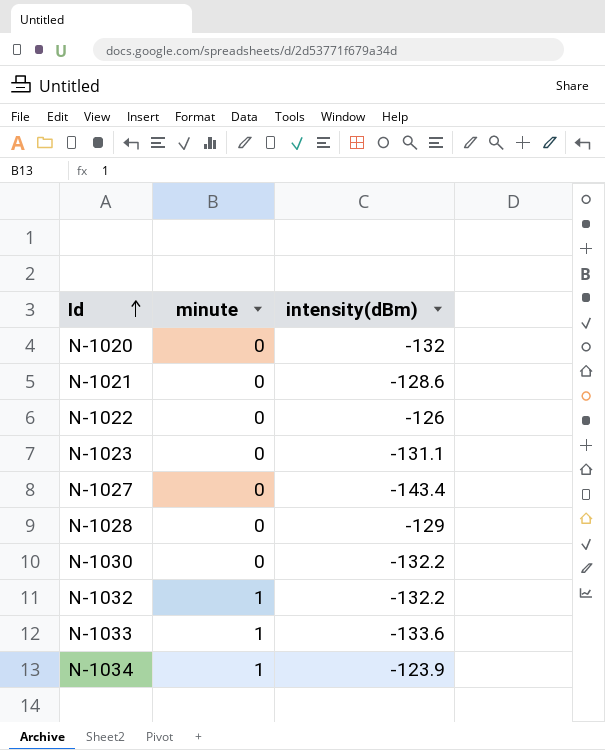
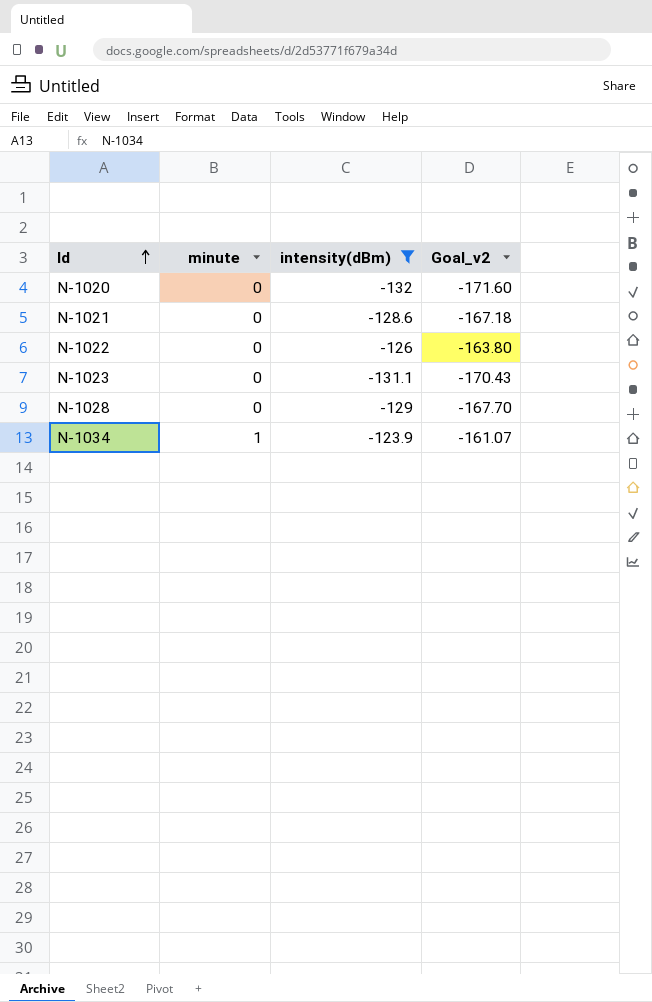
filter: none -> intensity(dBm) >= -132
column Goal_v2 | formula: none -> [intensity(dBm)] * 1.3

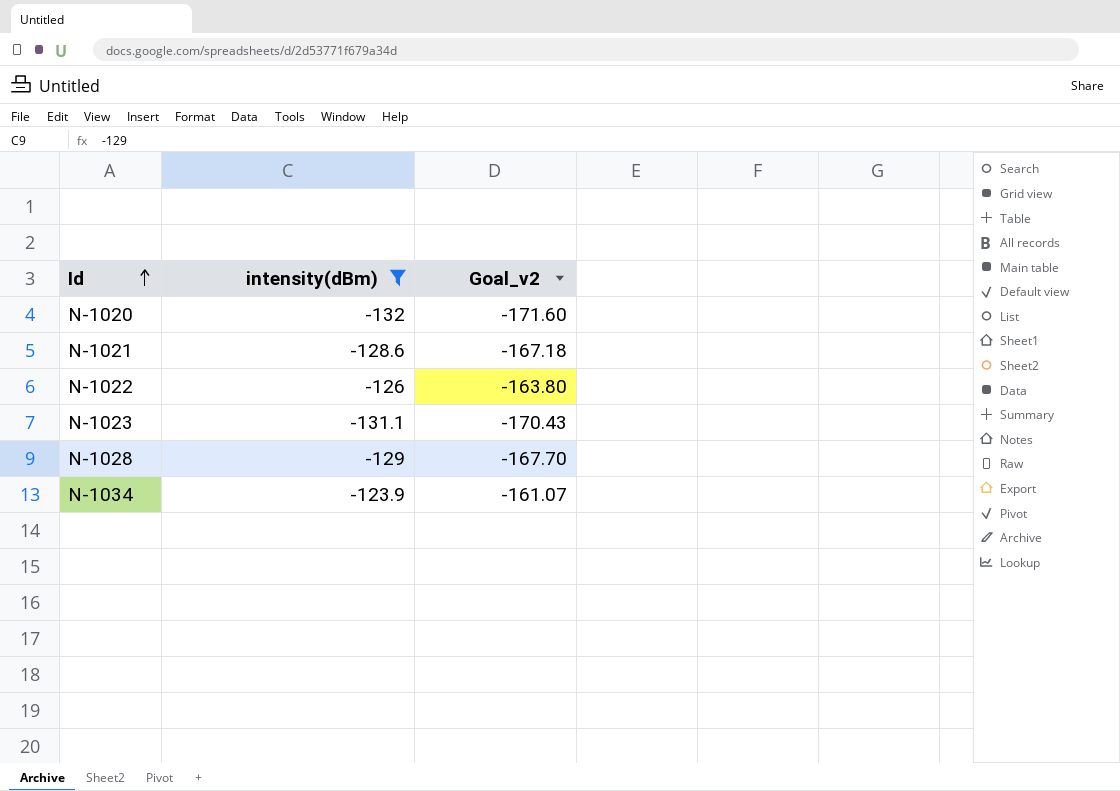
column minute | position: 2 -> none

